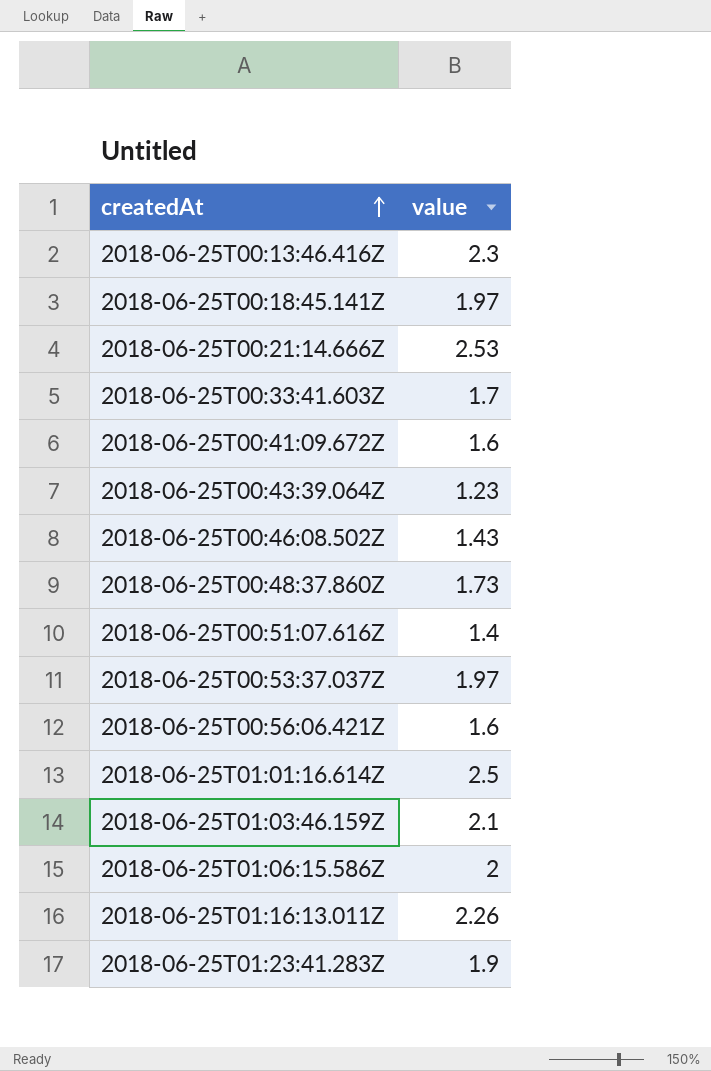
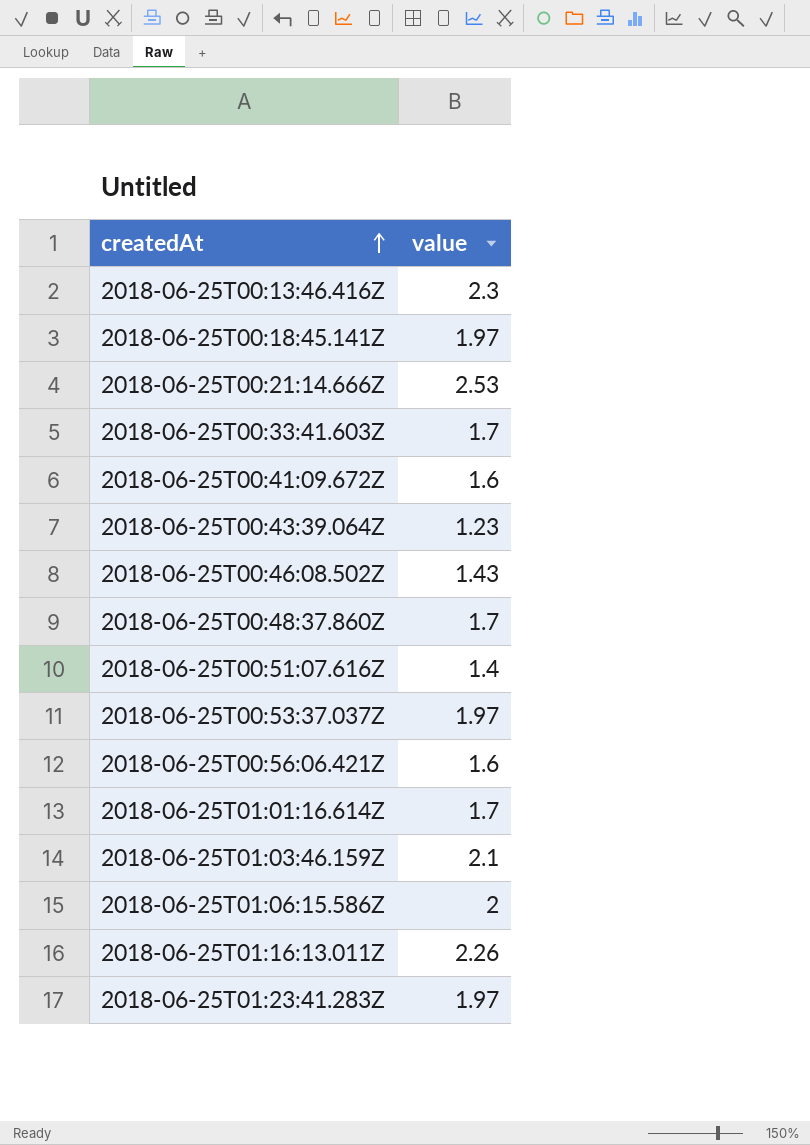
2018-06-25T00:48:37.860Z | value: 1.73 -> 1.7
2018-06-25T01:01:16.614Z | value: 2.5 -> 1.7
2018-06-25T01:23:41.283Z | value: 1.9 -> 1.97

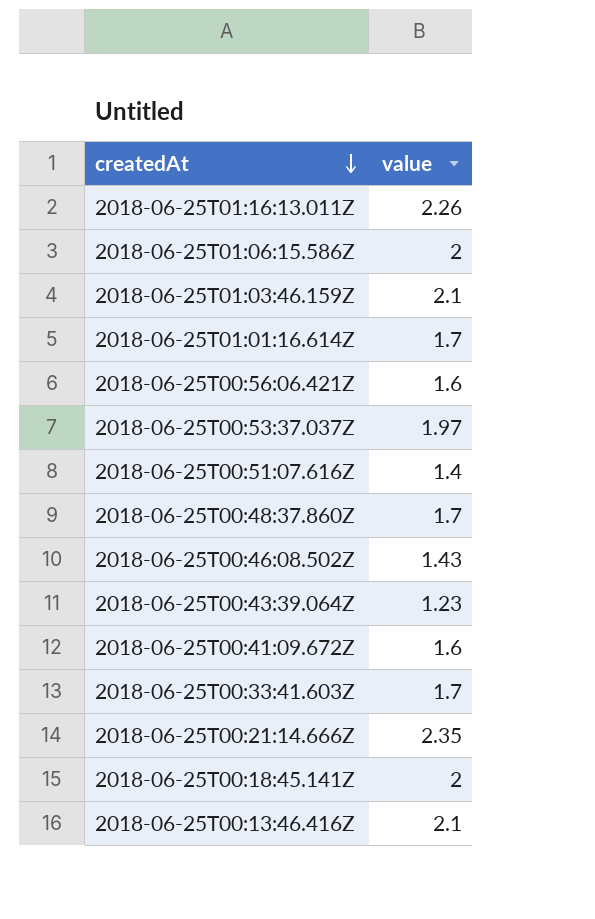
row order: createdAt ascending -> createdAt descending
row 2018-06-25T01:23:41.283Z: 1.97 -> none
2018-06-25T00:21:14.666Z | value: 2.53 -> 2.35
2018-06-25T00:18:45.141Z | value: 1.97 -> 2
2018-06-25T00:13:46.416Z | value: 2.3 -> 2.1

